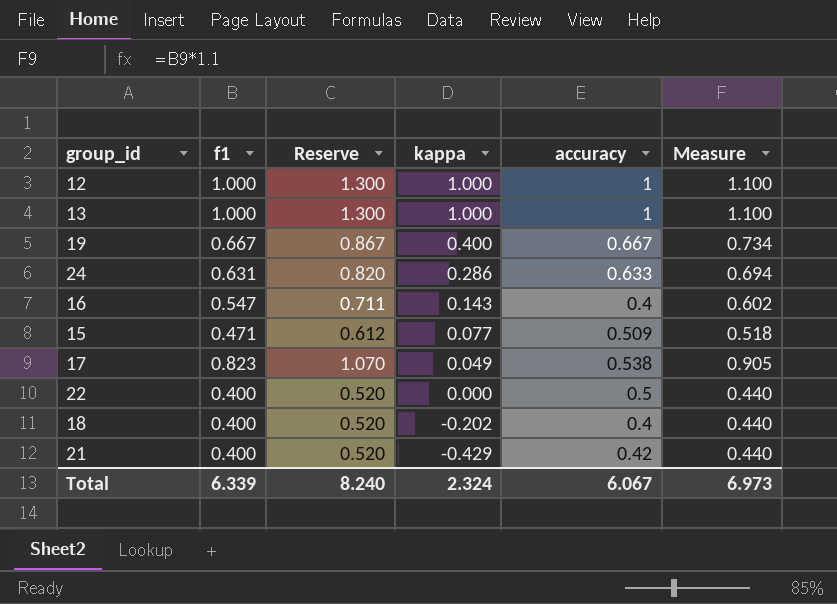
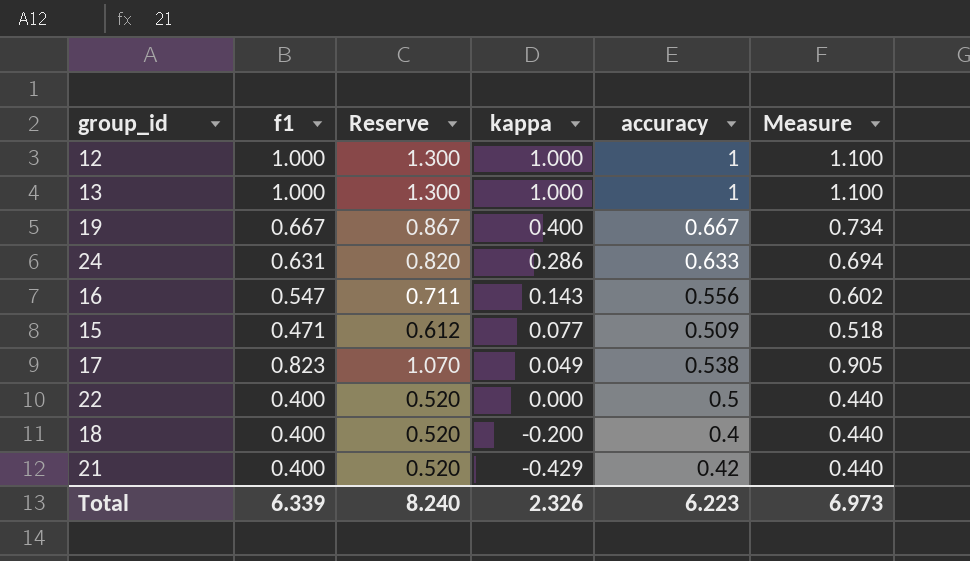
16 | accuracy: 0.4 -> 0.556
18 | kappa: -0.202 -> -0.200
Total | kappa: 2.324 -> 2.326
Total | accuracy: 6.067 -> 6.223

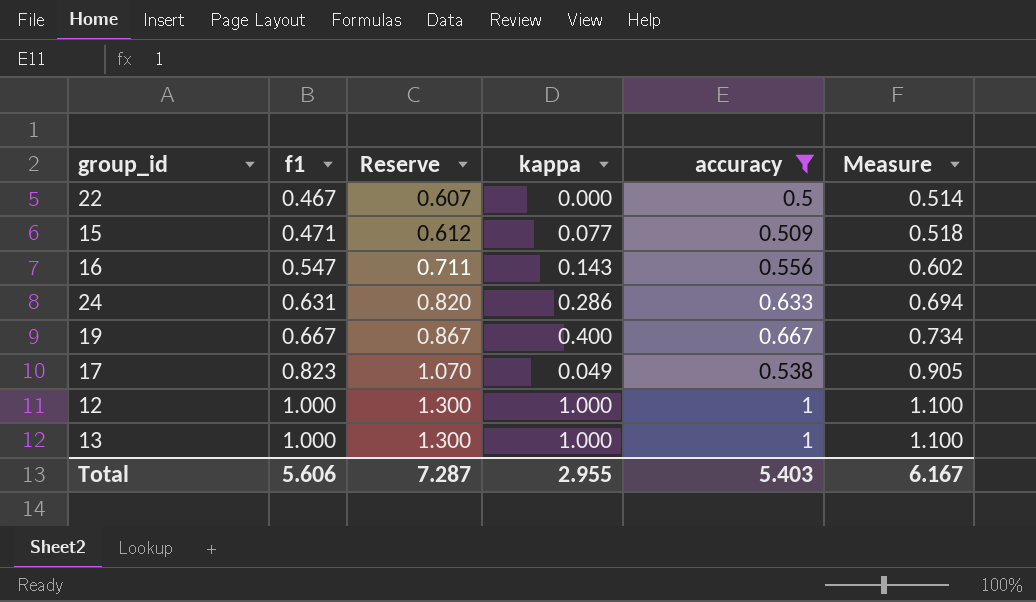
filter: none -> accuracy >= 0.5
row order: kappa descending -> f1 ascending
22 | f1: 0.400 -> 0.467
22 | Reserve: 0.520 -> 0.607
22 | Measure: 0.440 -> 0.514
Total | f1: 6.339 -> 5.606
Total | Reserve: 8.240 -> 7.287
Total | kappa: 2.326 -> 2.955
Total | accuracy: 6.223 -> 5.403
Total | Measure: 6.973 -> 6.167

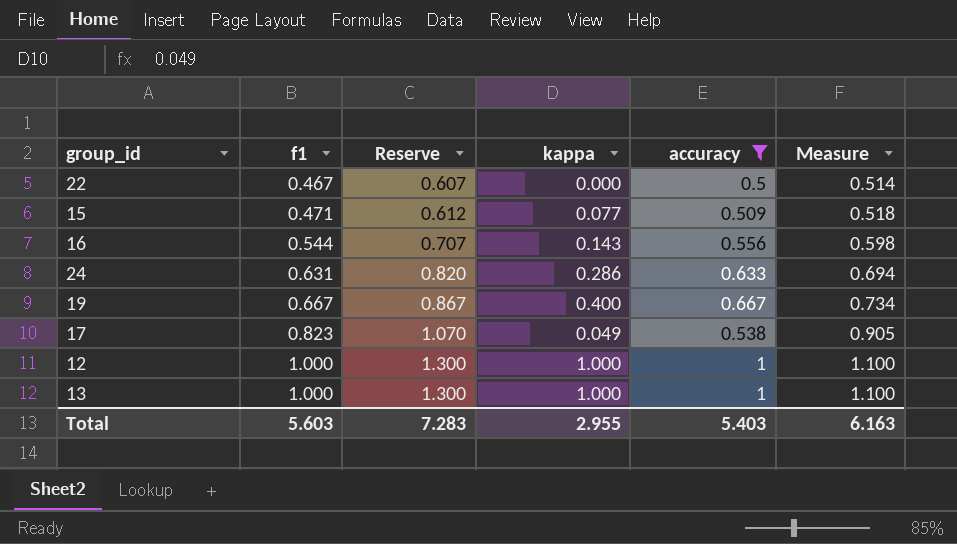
16 | f1: 0.547 -> 0.544
16 | Reserve: 0.711 -> 0.707
16 | Measure: 0.602 -> 0.598
Total | f1: 5.606 -> 5.603
Total | Reserve: 7.287 -> 7.283
Total | Measure: 6.167 -> 6.163

